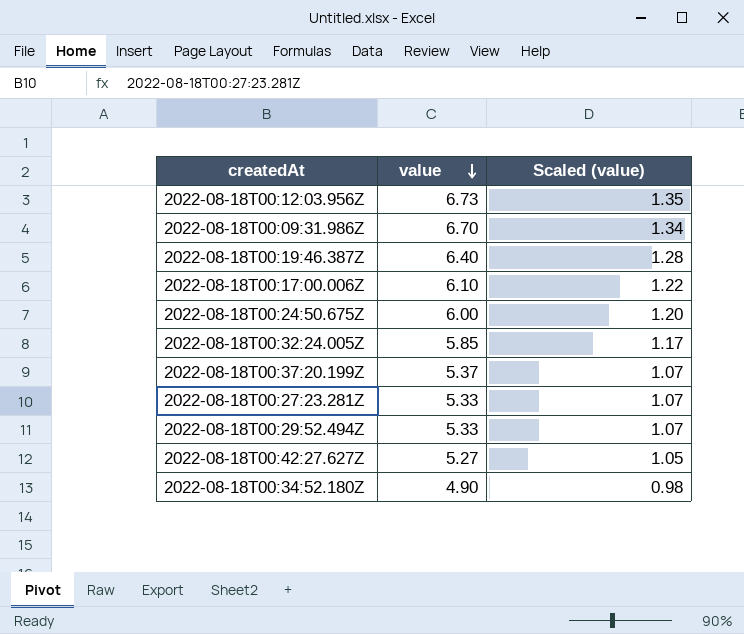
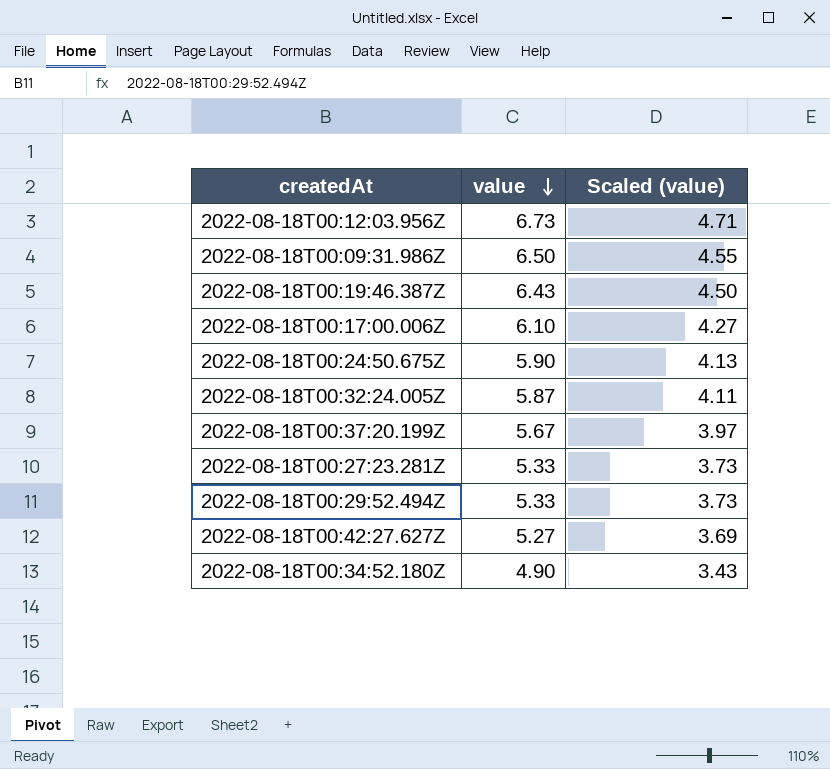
column Scaled (value) | formula: [value] * 0.2 -> [value] * 0.7
2022-08-18T00:09:31.986Z | value: 6.70 -> 6.50
2022-08-18T00:19:46.387Z | value: 6.40 -> 6.43
2022-08-18T00:24:50.675Z | value: 6.00 -> 5.90
2022-08-18T00:32:24.005Z | value: 5.85 -> 5.87
2022-08-18T00:37:20.199Z | value: 5.37 -> 5.67

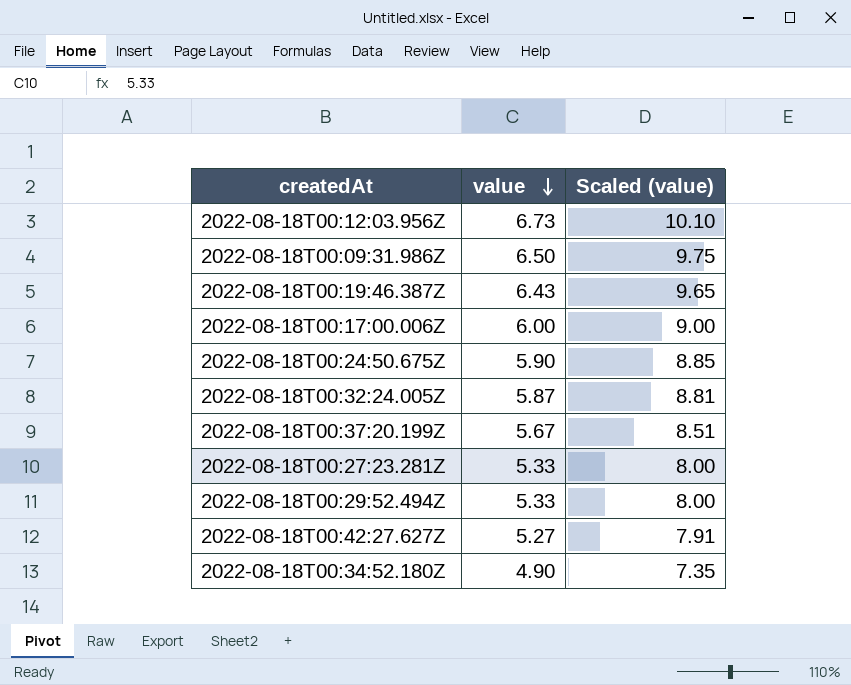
column Scaled (value) | formula: [value] * 0.7 -> [value] * 1.5
2022-08-18T00:17:00.006Z | value: 6.10 -> 6.00

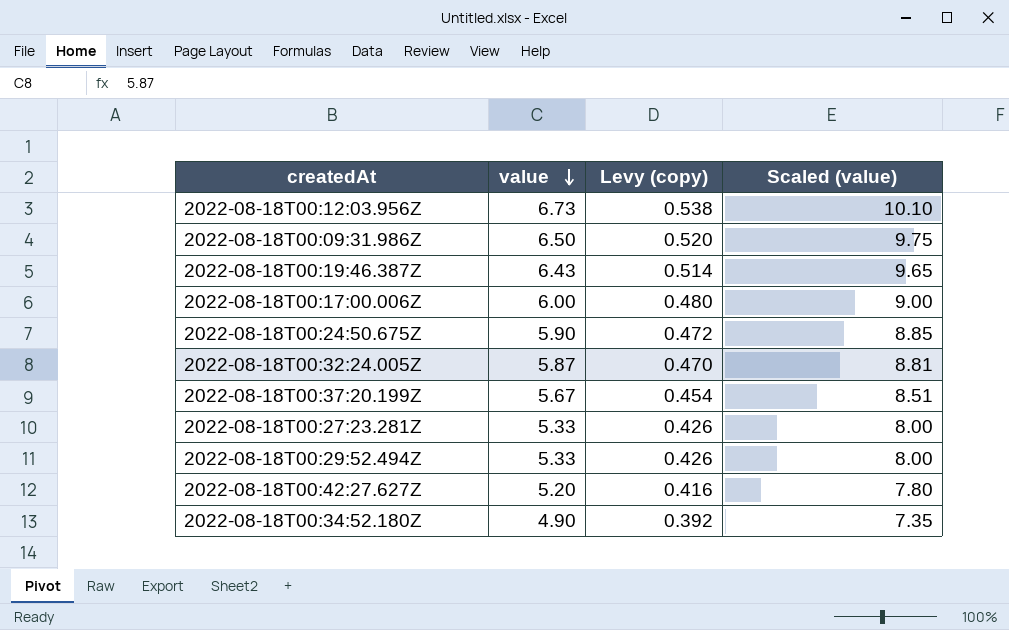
column Levy (copy) | formula: none -> [value] * 0.08
2022-08-18T00:42:27.627Z | value: 5.27 -> 5.20
2022-08-18T00:42:27.627Z | Scaled (value): 7.91 -> 7.80

